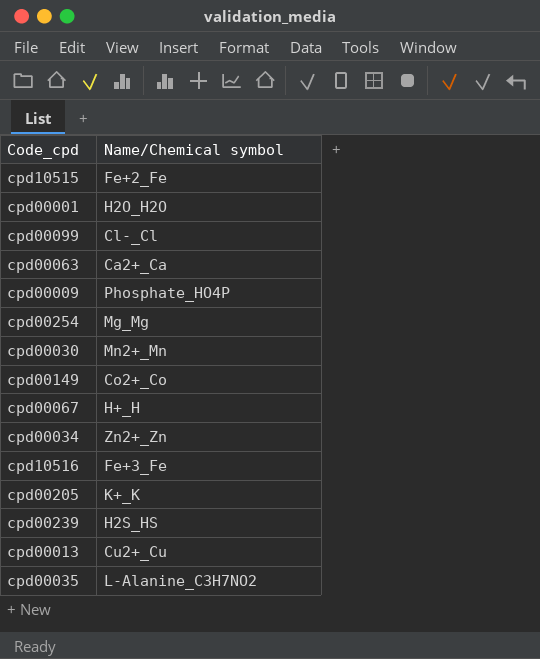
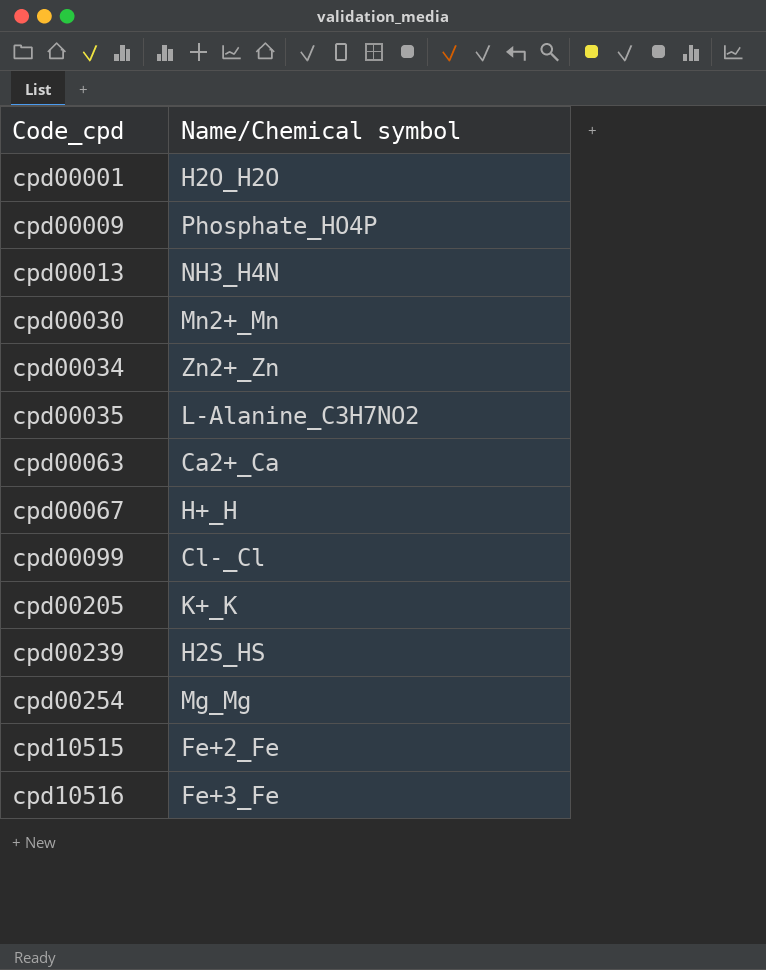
row order: none -> Code_cpd ascending
row cpd00149: Co2+_Co -> none
cpd00013 | Name/Chemical symbol: Cu2+_Cu -> NH3_H4N

